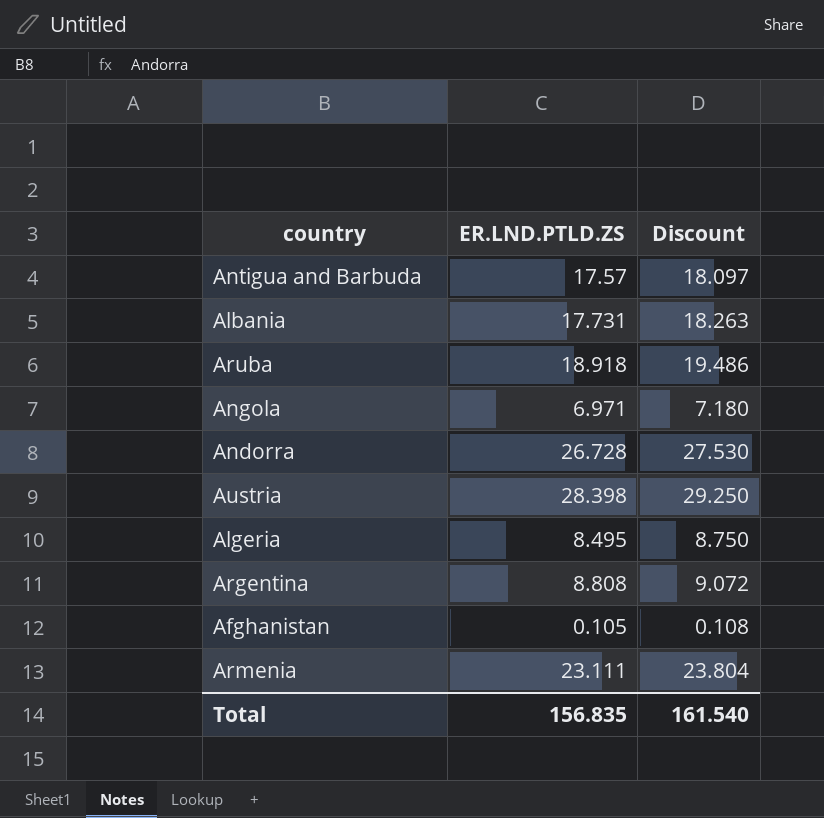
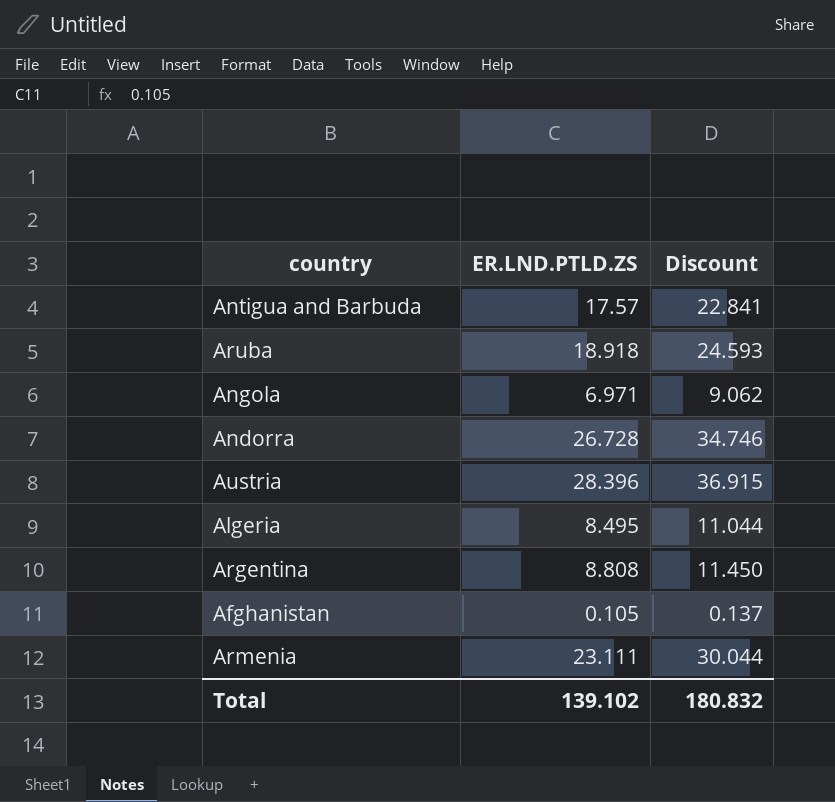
column Discount | formula: [ER.LND.PTLD.ZS] * 1.03 -> [ER.LND.PTLD.ZS] * 1.3
row Albania: 17.731 | 18.263 -> none
Austria | ER.LND.PTLD.ZS: 28.398 -> 28.396
Total | ER.LND.PTLD.ZS: 156.835 -> 139.102
Total | Discount: 161.540 -> 180.832

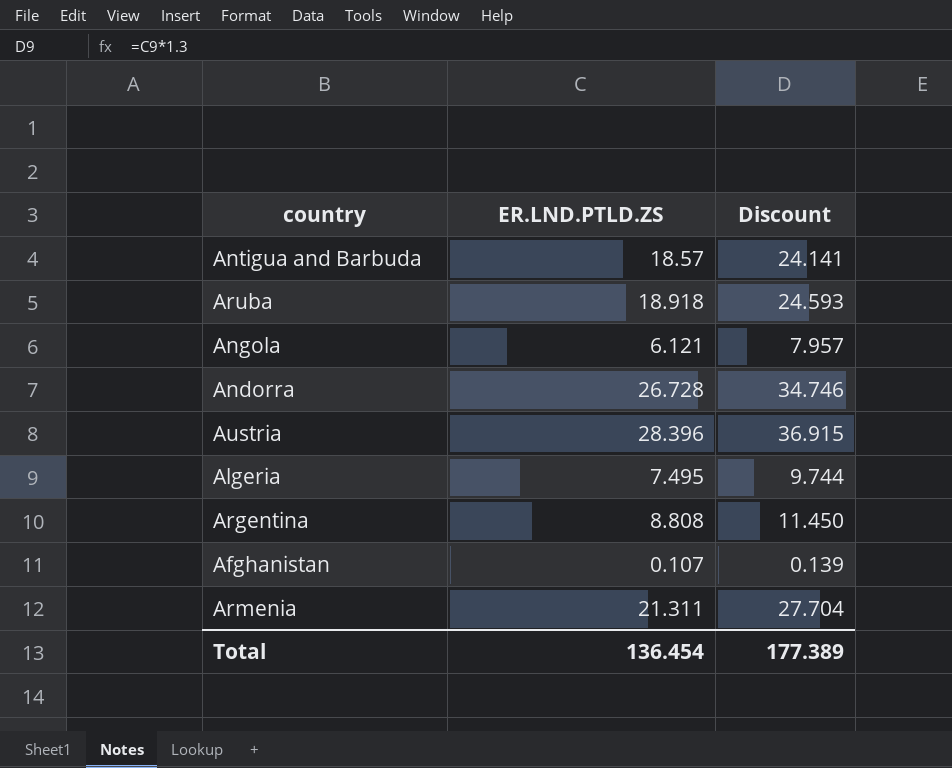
Antigua and Barbuda | ER.LND.PTLD.ZS: 17.57 -> 18.57
Antigua and Barbuda | Discount: 22.841 -> 24.141
Angola | ER.LND.PTLD.ZS: 6.971 -> 6.121
Angola | Discount: 9.062 -> 7.957
Algeria | ER.LND.PTLD.ZS: 8.495 -> 7.495
Algeria | Discount: 11.044 -> 9.744
Afghanistan | ER.LND.PTLD.ZS: 0.105 -> 0.107
Afghanistan | Discount: 0.137 -> 0.139
Armenia | ER.LND.PTLD.ZS: 23.111 -> 21.311
Armenia | Discount: 30.044 -> 27.704
Total | ER.LND.PTLD.ZS: 139.102 -> 136.454
Total | Discount: 180.832 -> 177.389

